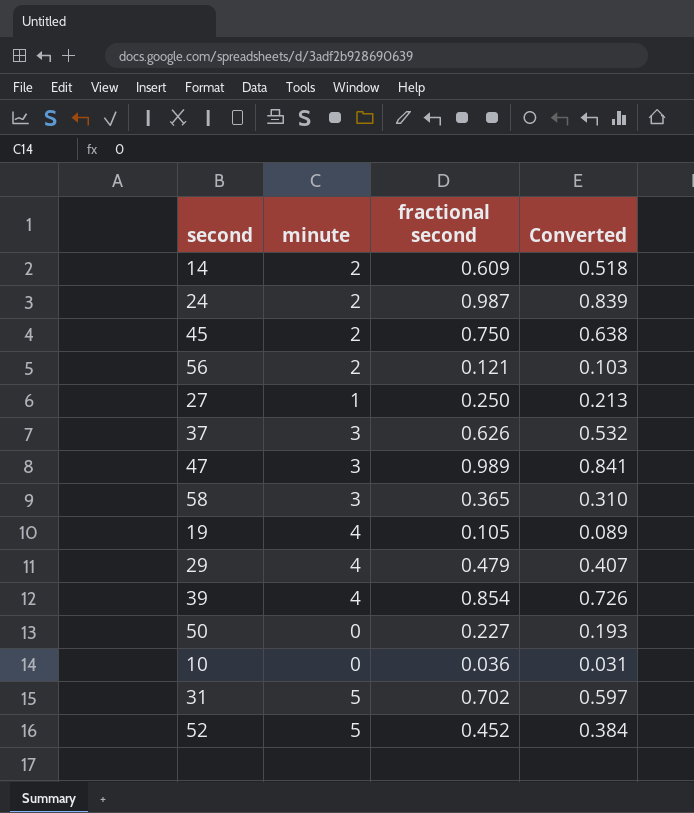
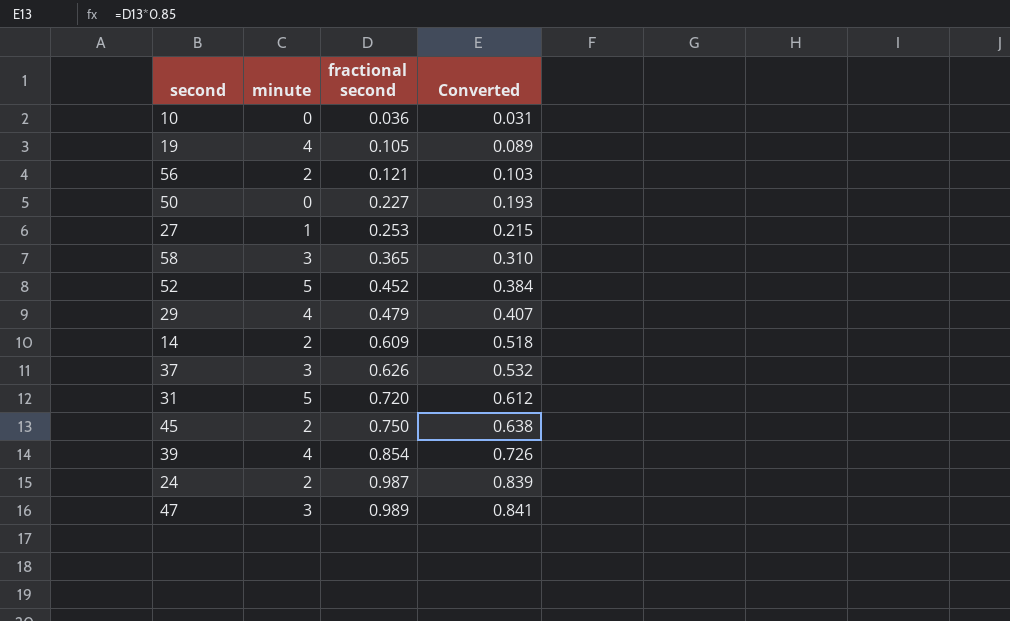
row order: none -> fractional second ascending
27 | fractional second: 0.250 -> 0.253
27 | Converted: 0.213 -> 0.215
31 | fractional second: 0.702 -> 0.720
31 | Converted: 0.597 -> 0.612

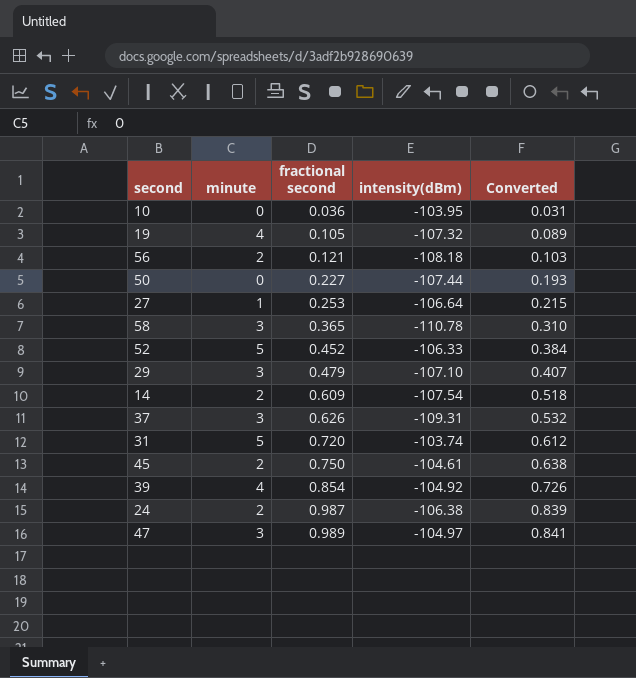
column intensity(dBm) | position: none -> 4
29 | minute: 4 -> 3

